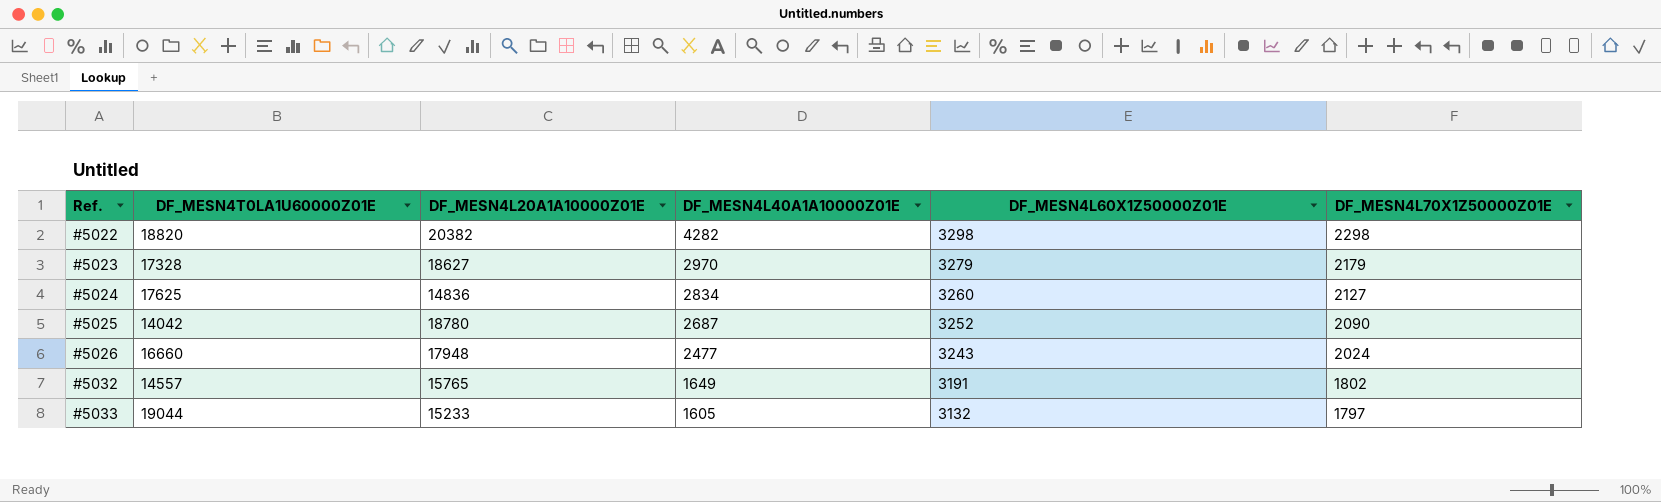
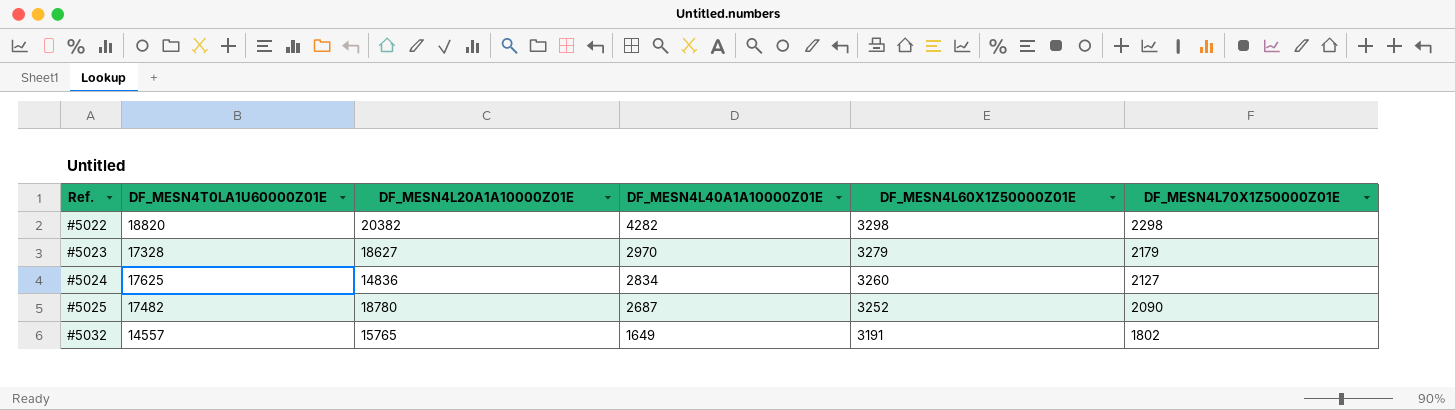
row #5026: 16660 | 17948 | 2477 | 3243 | 2024 -> none
row #5033: 19044 | 15233 | 1605 | 3132 | 1797 -> none
#5025 | DF_MESN4T0LA1U60000Z01E: 14042 -> 17482

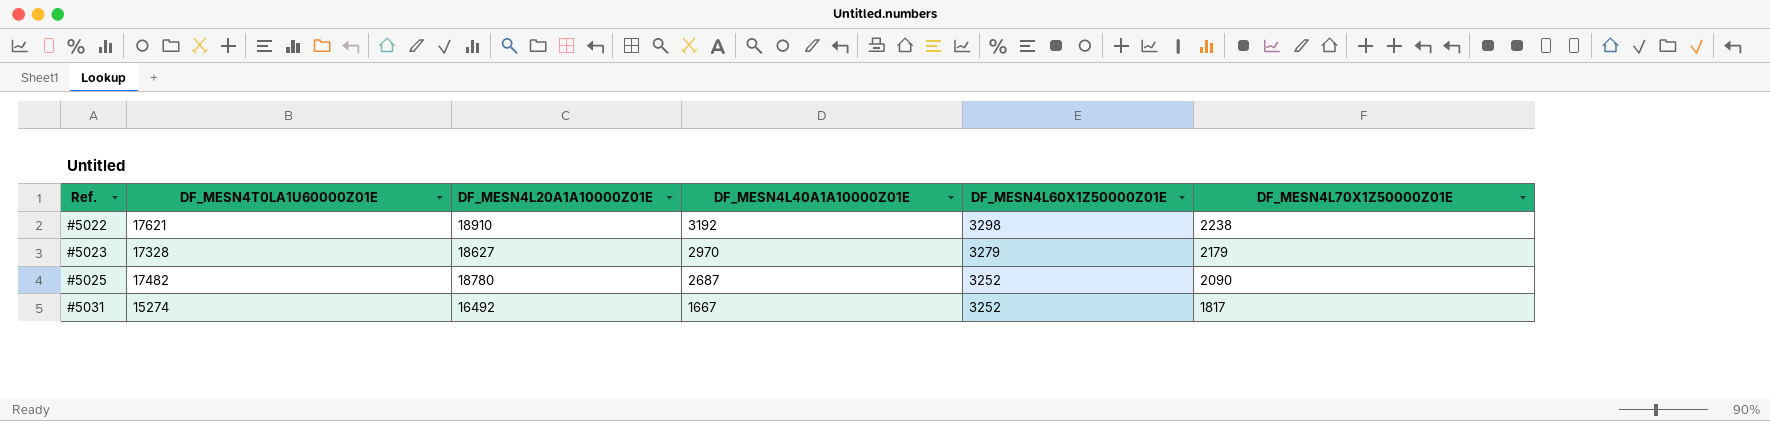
row #5024: 17625 | 14836 | 2834 | 3260 | 2127 -> none
row #5032: 14557 | 15765 | 1649 | 3191 | 1802 -> none
#5022 | DF_MESN4T0LA1U60000Z01E: 18820 -> 17621
#5022 | DF_MESN4L20A1A10000Z01E: 20382 -> 18910
#5022 | DF_MESN4L40A1A10000Z01E: 4282 -> 3192
#5022 | DF_MESN4L70X1Z50000Z01E: 2298 -> 2238
row #5031: none -> 15274 | 16492 | 1667 | 3252 | 1817

